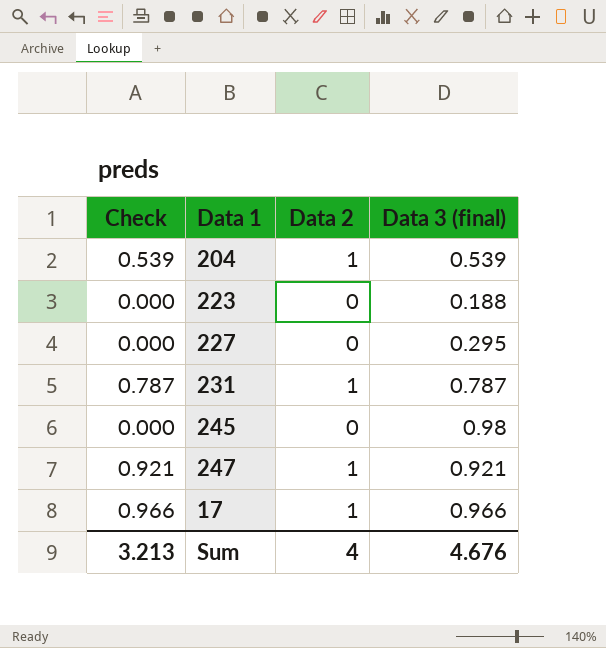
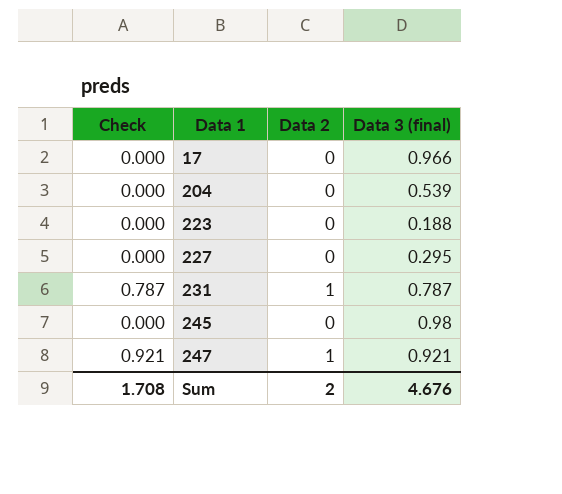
row order: none -> Data 1 ascending
17 | Check: 0.966 -> 0.000
17 | Data 2: 1 -> 0
204 | Check: 0.539 -> 0.000
204 | Data 2: 1 -> 0
Sum | Check: 3.213 -> 1.708
Sum | Data 2: 4 -> 2

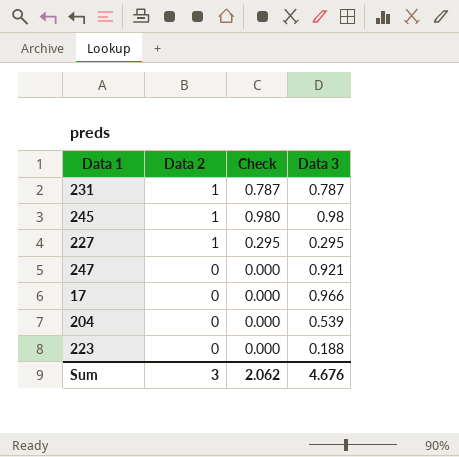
row order: Data 1 ascending -> Data 2 descending
column Check | position: 1 -> 3
column name: Data 3 (final) -> Data 3
245 | Data 2: 0 -> 1
245 | Check: 0.000 -> 0.980
227 | Data 2: 0 -> 1
227 | Check: 0.000 -> 0.295
247 | Data 2: 1 -> 0
247 | Check: 0.921 -> 0.000
Sum | Data 2: 2 -> 3
Sum | Check: 1.708 -> 2.062

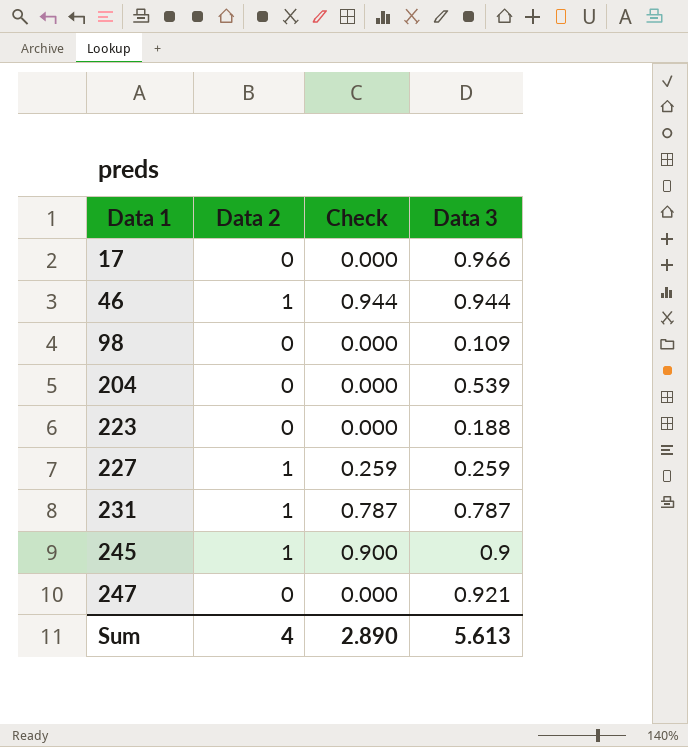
row order: Data 2 descending -> Data 1 ascending
row 46: none -> 1 | 0.944 | 0.944
row 98: none -> 0 | 0.000 | 0.109
227 | Check: 0.295 -> 0.259
227 | Data 3: 0.295 -> 0.259
245 | Check: 0.980 -> 0.900
245 | Data 3: 0.98 -> 0.9
Sum | Data 2: 3 -> 4
Sum | Check: 2.062 -> 2.890
Sum | Data 3: 4.676 -> 5.613

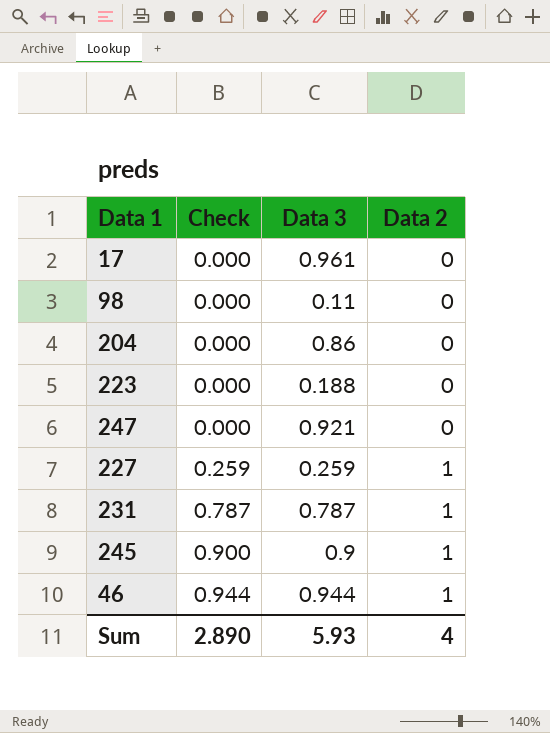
row order: Data 1 ascending -> Check ascending
column Data 2 | position: 2 -> 4
17 | Data 3: 0.966 -> 0.961
98 | Data 3: 0.109 -> 0.11
204 | Data 3: 0.539 -> 0.86
Sum | Data 3: 5.613 -> 5.93

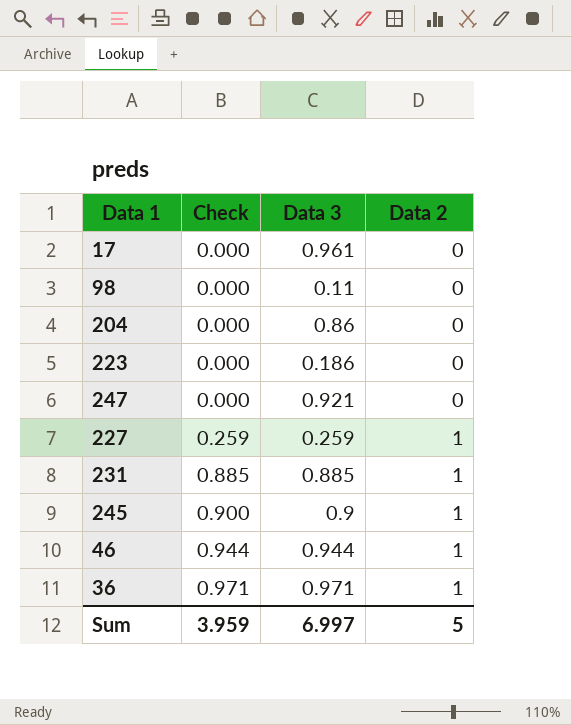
223 | Data 3: 0.188 -> 0.186
231 | Check: 0.787 -> 0.885
231 | Data 3: 0.787 -> 0.885
row 36: none -> 0.971 | 0.971 | 1
Sum | Check: 2.890 -> 3.959
Sum | Data 3: 5.93 -> 6.997
Sum | Data 2: 4 -> 5

